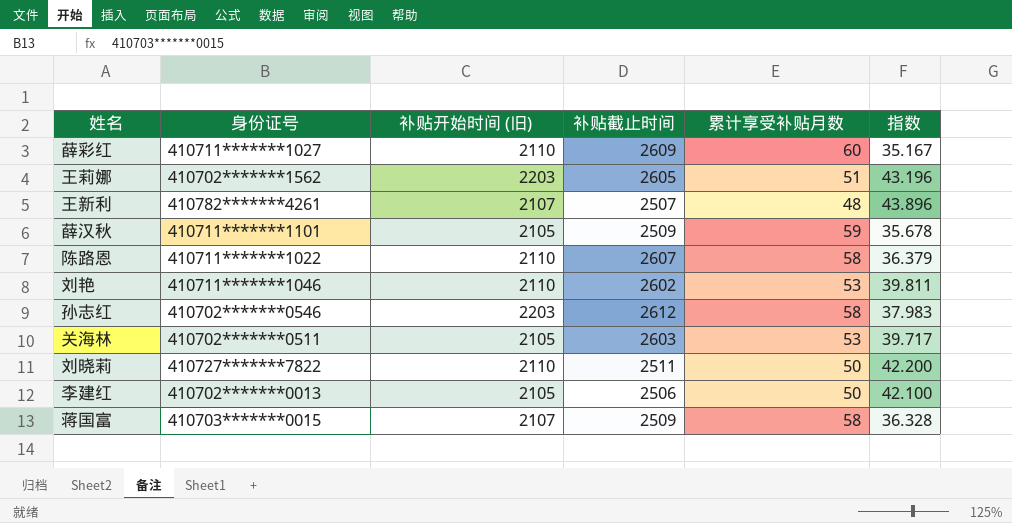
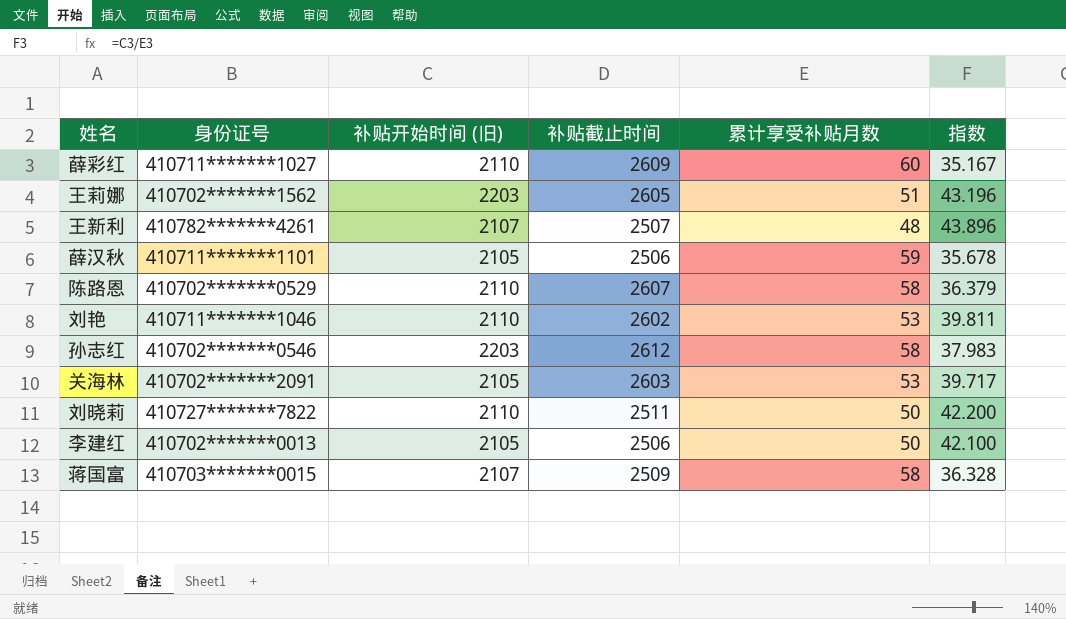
薛汉秋 | 补贴截止时间: 2509 -> 2506
陈路恩 | 身份证号: 410711*******1022 -> 410702*******0529
关海林 | 身份证号: 410702*******0511 -> 410702*******2091

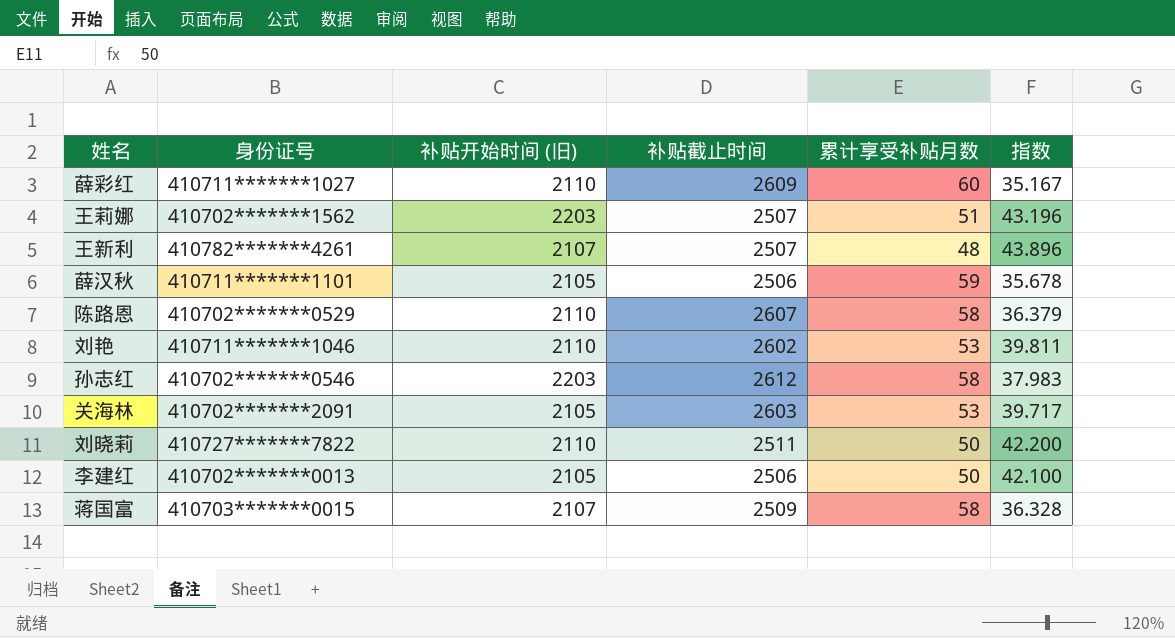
王莉娜 | 补贴截止时间: 2605 -> 2507

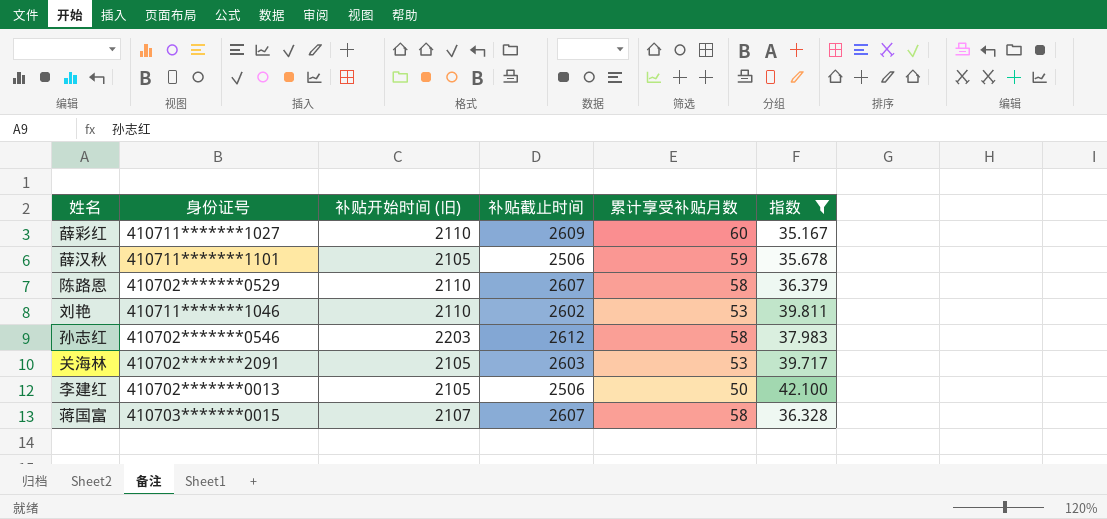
filter: none -> 指数 <= 42.100
蒋国富 | 补贴截止时间: 2509 -> 2607

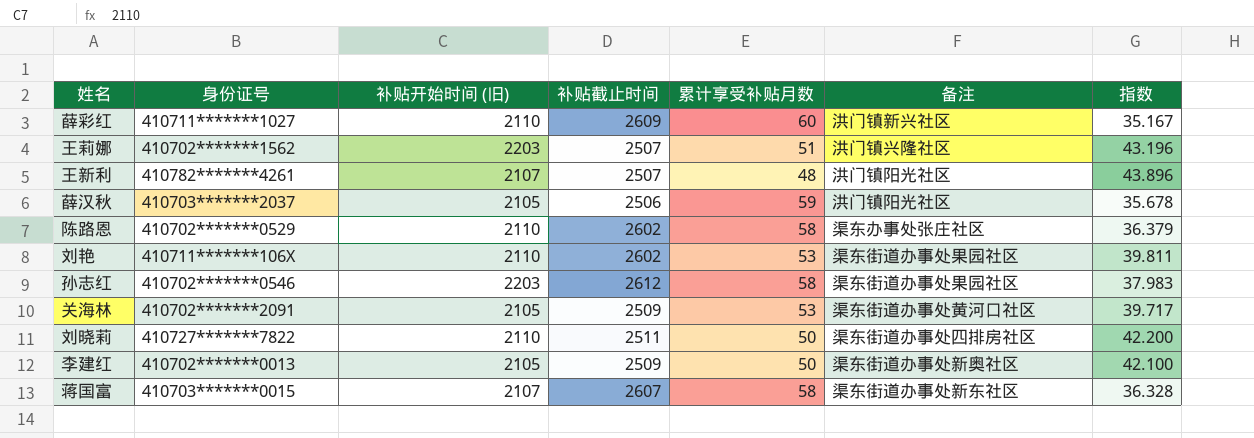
filter: 指数 <= 42.100 -> none
column 备注 | position: none -> 6
薛汉秋 | 身份证号: 410711*******1101 -> 410703*******2037
陈路恩 | 补贴截止时间: 2607 -> 2602
刘艳 | 身份证号: 410711*******1046 -> 410711*******106X
关海林 | 补贴截止时间: 2603 -> 2509
李建红 | 补贴截止时间: 2506 -> 2509

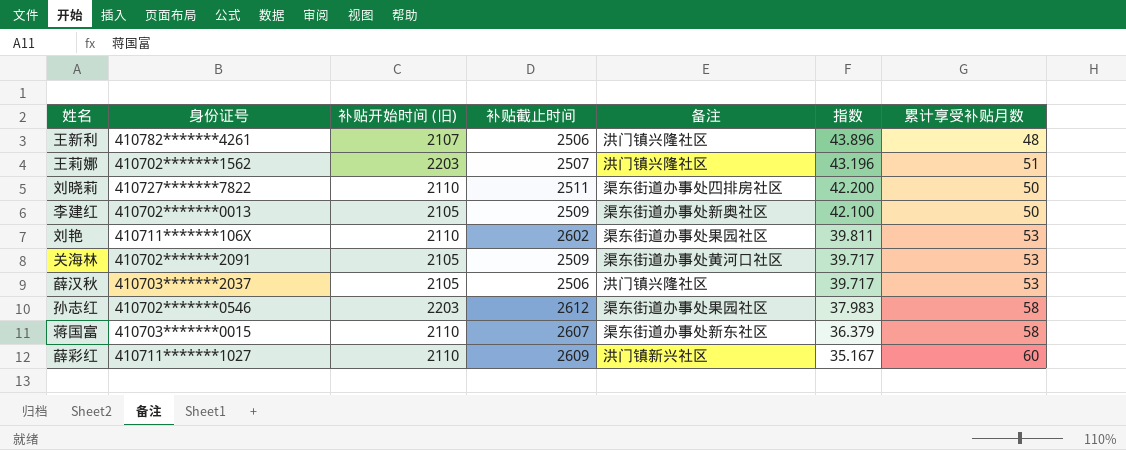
row order: none -> 指数 descending
column 累计享受补贴月数 | position: 5 -> 7
row 陈路恩: 410702*******0529 | 2110 | 2602 | 58 | 渠东办事处张庄社区 | 36.379 -> none
王新利 | 补贴截止时间: 2507 -> 2506
王新利 | 备注: 洪门镇阳光社区 -> 洪门镇兴隆社区
薛汉秋 | 备注: 洪门镇阳光社区 -> 洪门镇兴隆社区
薛汉秋 | 指数: 35.678 -> 39.717
薛汉秋 | 累计享受补贴月数: 59 -> 53
蒋国富 | 补贴开始时间 (旧): 2107 -> 2110
蒋国富 | 指数: 36.328 -> 36.379

